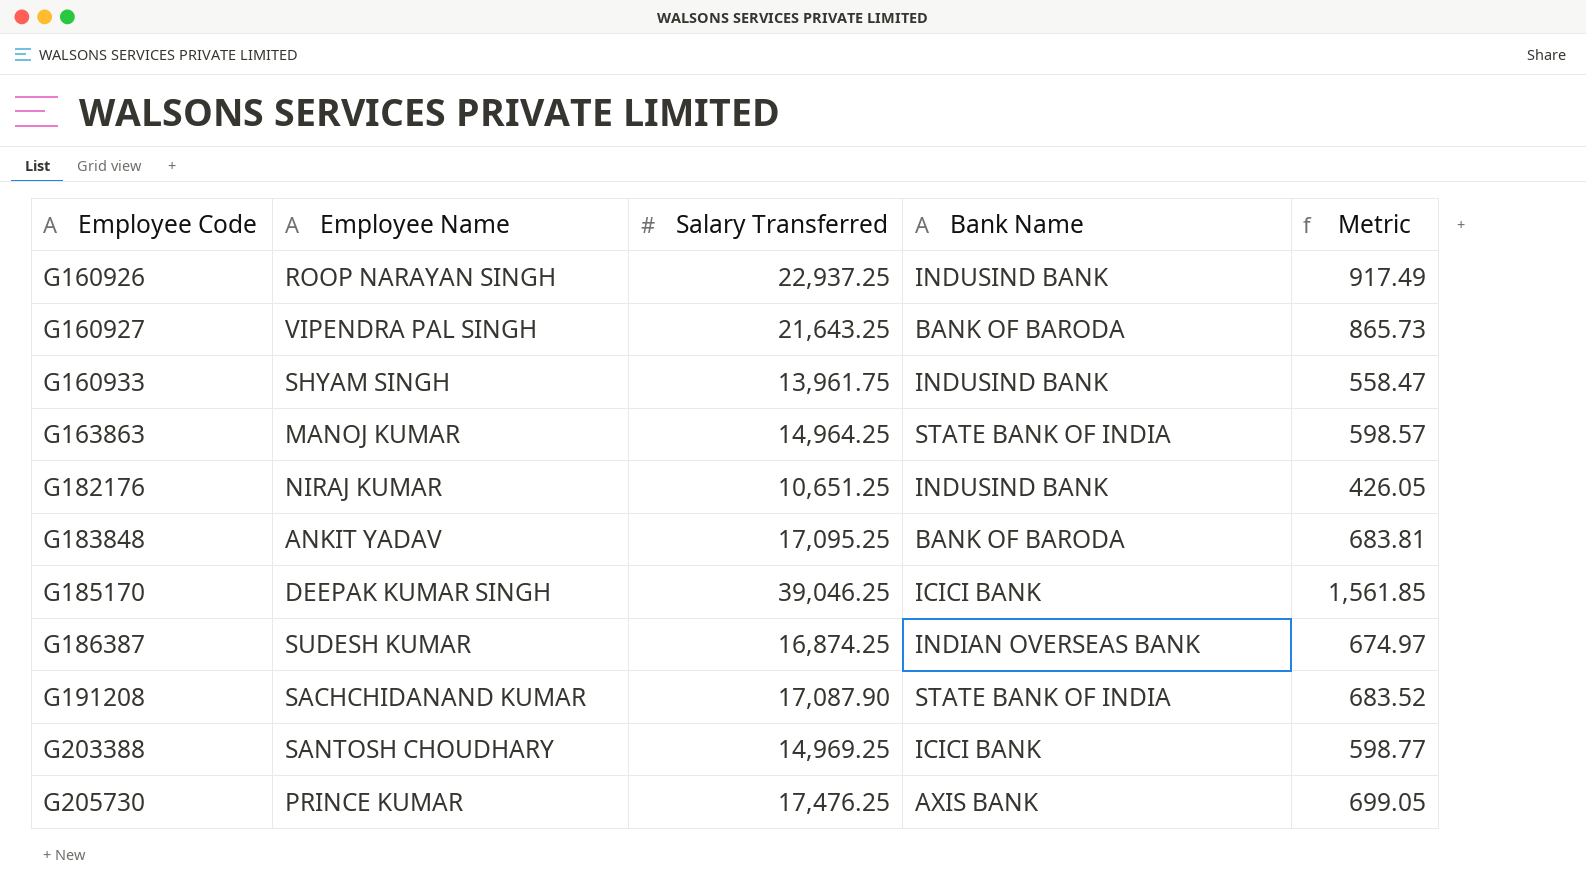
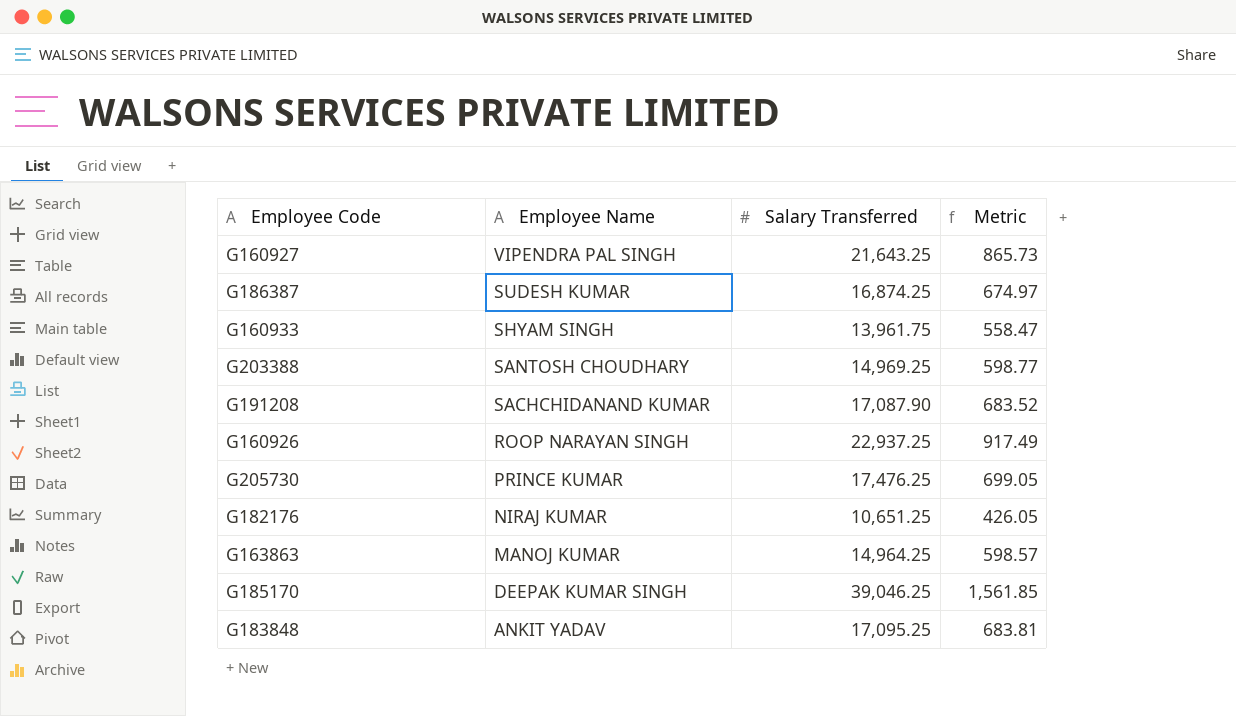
row order: Employee Code ascending -> Employee Name descending
column Bank Name | position: 4 -> none

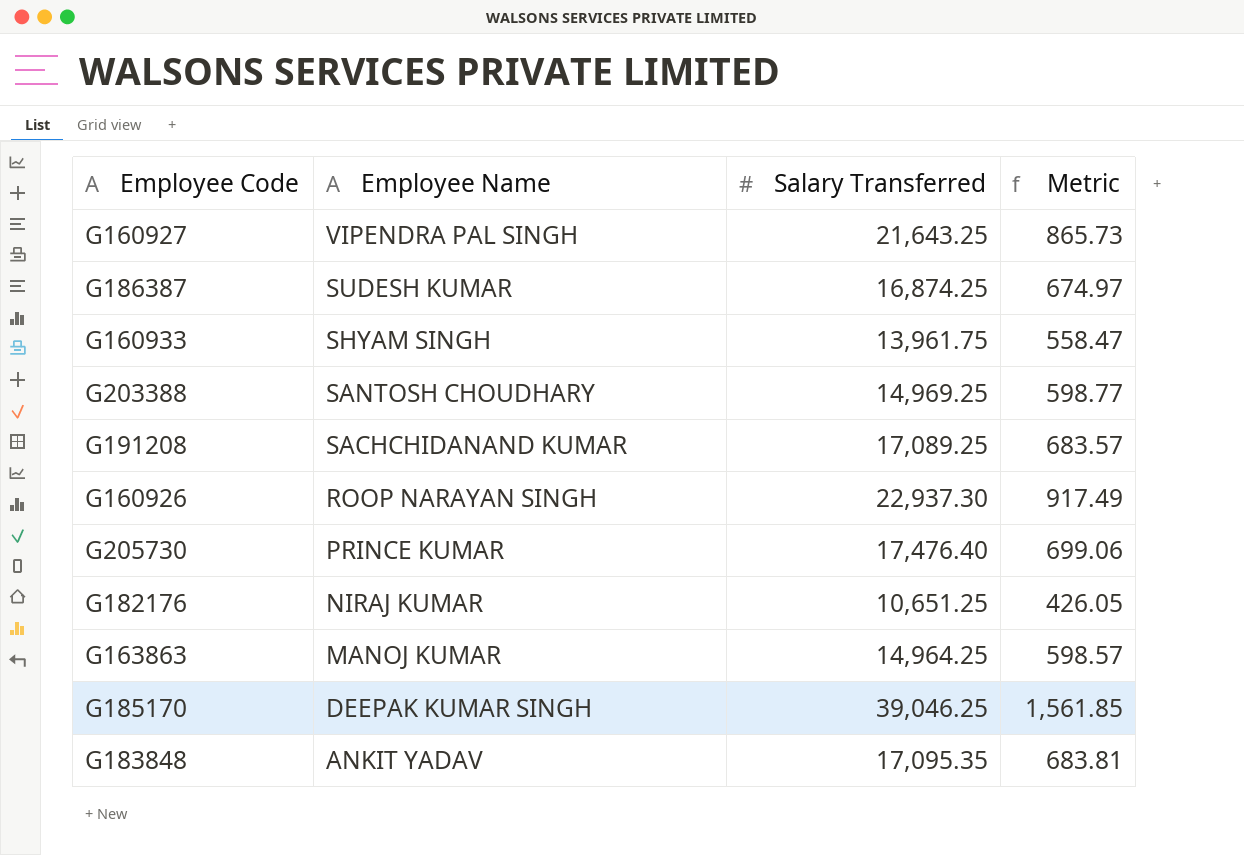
G191208 | Salary Transferred: 17,087.90 -> 17,089.25
G191208 | Metric: 683.52 -> 683.57
G160926 | Salary Transferred: 22,937.25 -> 22,937.30
G205730 | Salary Transferred: 17,476.25 -> 17,476.40
G205730 | Metric: 699.05 -> 699.06
G183848 | Salary Transferred: 17,095.25 -> 17,095.35

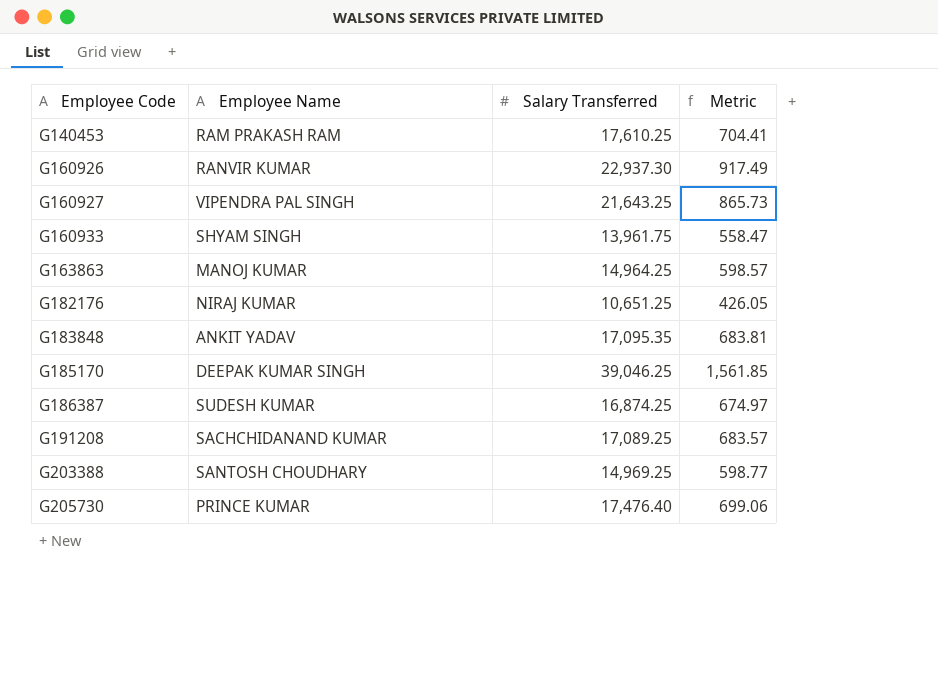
row order: Employee Name descending -> Employee Code ascending
row G140453: none -> RAM PRAKASH RAM | 17,610.25 | 704.41
G160926 | Employee Name: ROOP NARAYAN SINGH -> RANVIR KUMAR

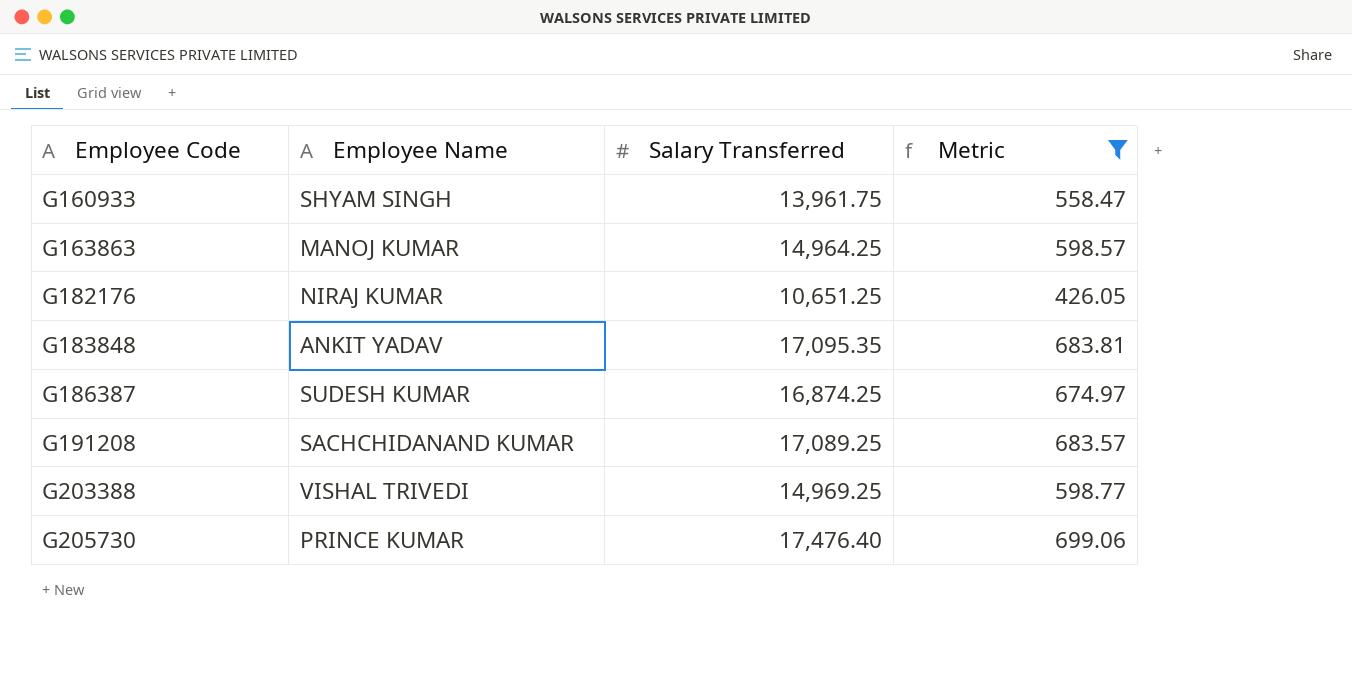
filter: none -> Metric <= 699.06
G203388 | Employee Name: SANTOSH CHOUDHARY -> VISHAL TRIVEDI

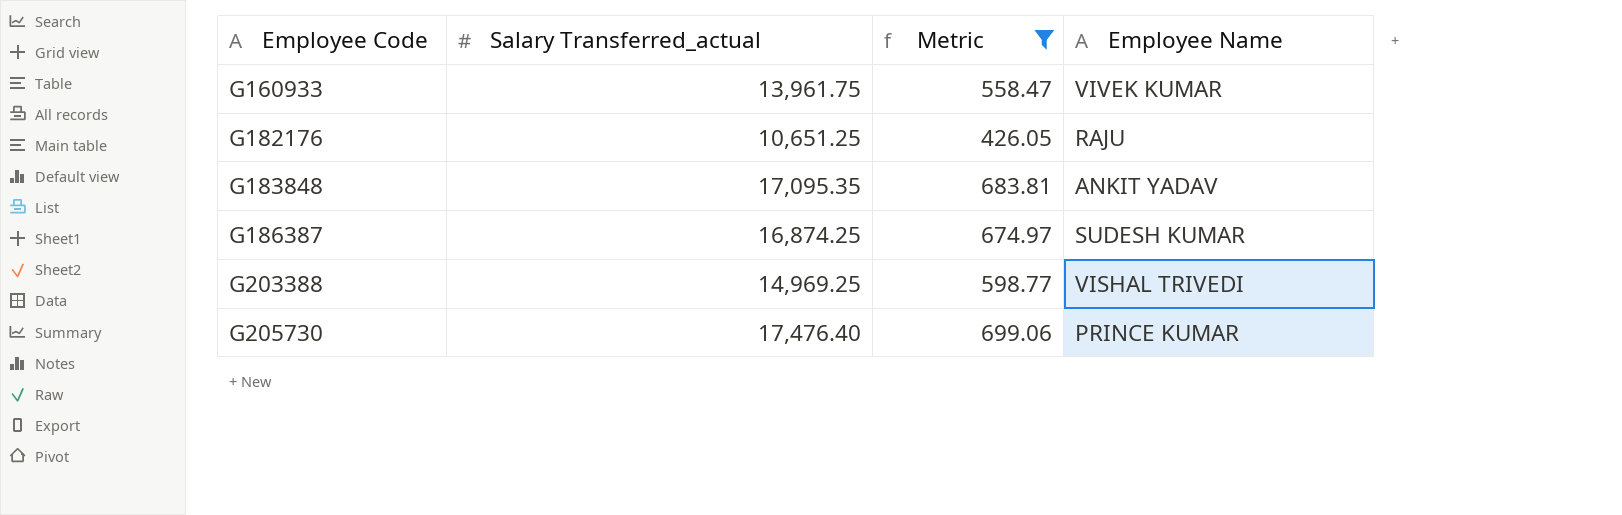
column name: Salary Transferred -> Salary Transferred_actual
column Employee Name | position: 2 -> 4
row G163863: MANOJ KUMAR | 14,964.25 | 598.57 -> none
row G191208: SACHCHIDANAND KUMAR | 17,089.25 | 683.57 -> none
G160933 | Employee Name: SHYAM SINGH -> VIVEK KUMAR
G182176 | Employee Name: NIRAJ KUMAR -> RAJU

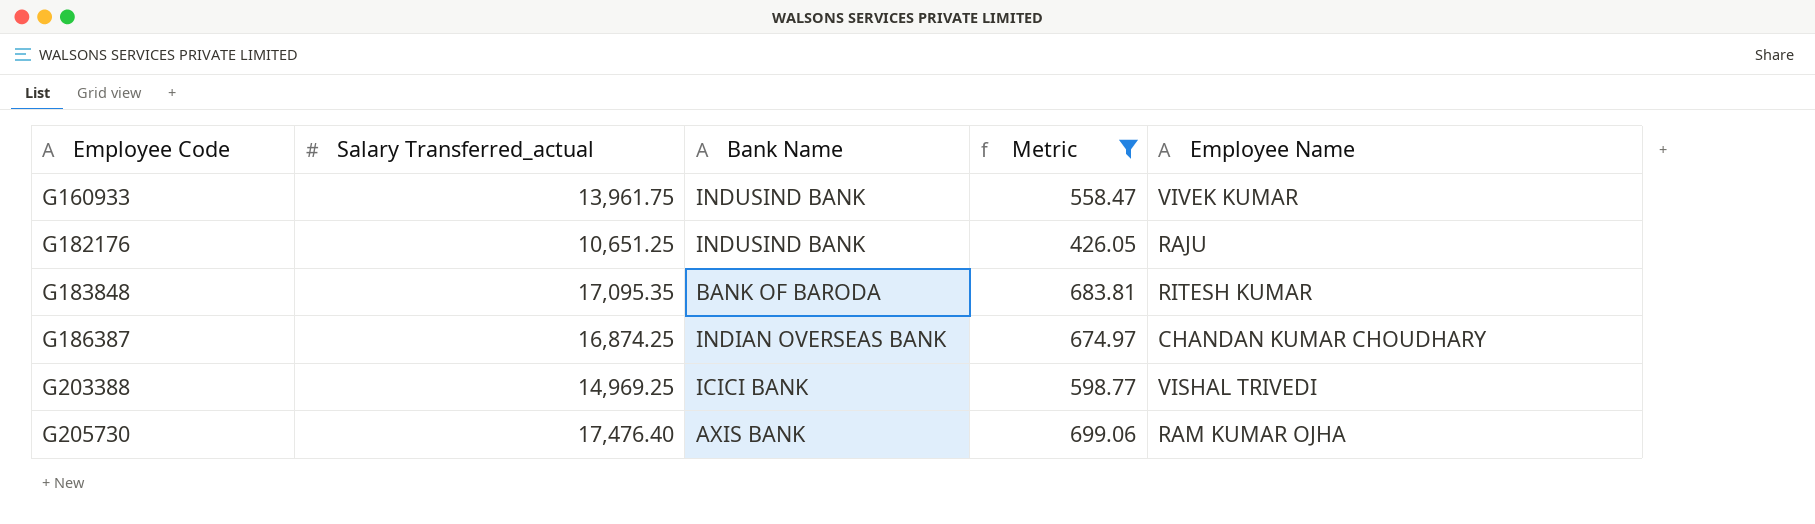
column Bank Name | position: none -> 3
G183848 | Employee Name: ANKIT YADAV -> RITESH KUMAR
G186387 | Employee Name: SUDESH KUMAR -> CHANDAN KUMAR CHOUDHARY
G205730 | Employee Name: PRINCE KUMAR -> RAM KUMAR OJHA

